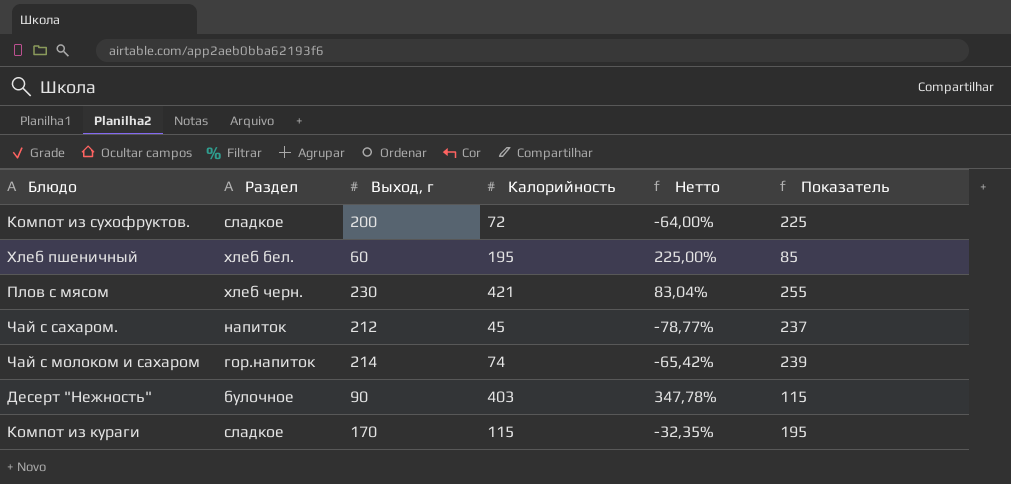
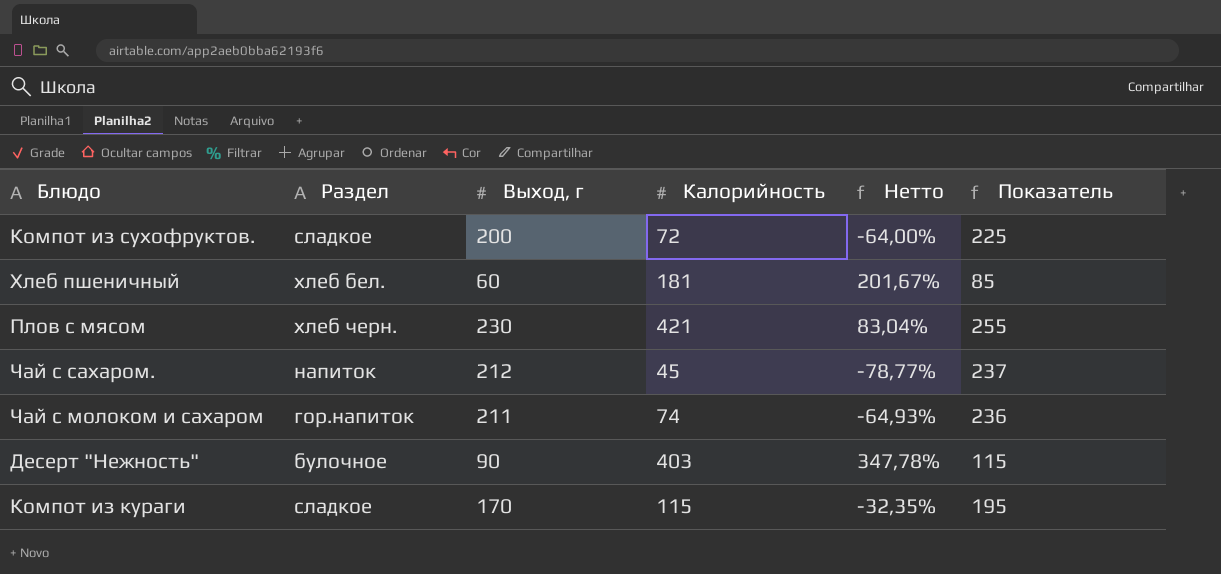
Хлеб пшеничный | Калорийность: 195 -> 181
Хлеб пшеничный | Нетто: 225,00% -> 201,67%
Чай с молоком и сахаром | Выход, г: 214 -> 211
Чай с молоком и сахаром | Нетто: -65,42% -> -64,93%
Чай с молоком и сахаром | Показатель: 239 -> 236

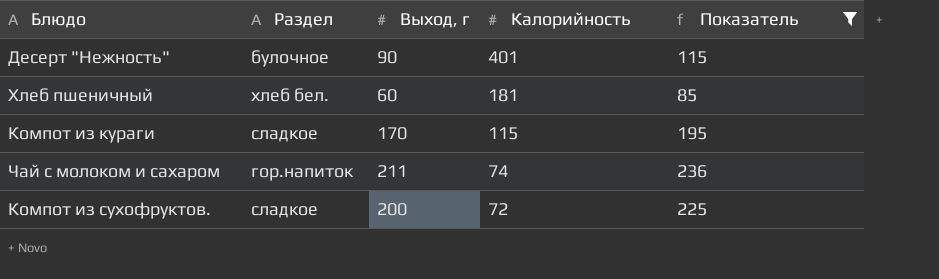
filter: none -> Показатель <= 236
row order: none -> Калорийность descending
column Нетто | formula: ([Калорийность] - [Выход, г]) / [Выход, г] -> none
Десерт "Нежность" | Калорийность: 403 -> 401

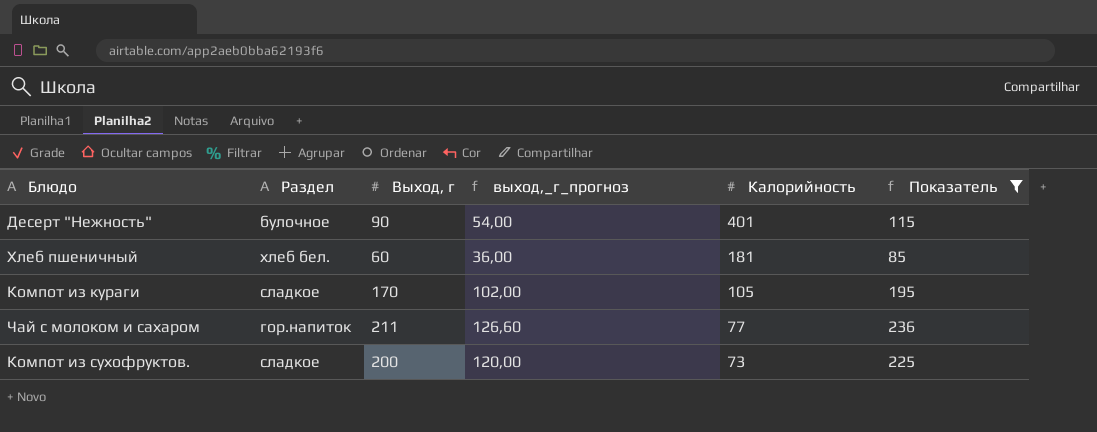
column выход,_г_прогноз | formula: none -> [Выход, г] * 0,6
Компот из кураги | Калорийность: 115 -> 105
Чай с молоком и сахаром | Калорийность: 74 -> 77
Компот из сухофруктов. | Калорийность: 72 -> 73

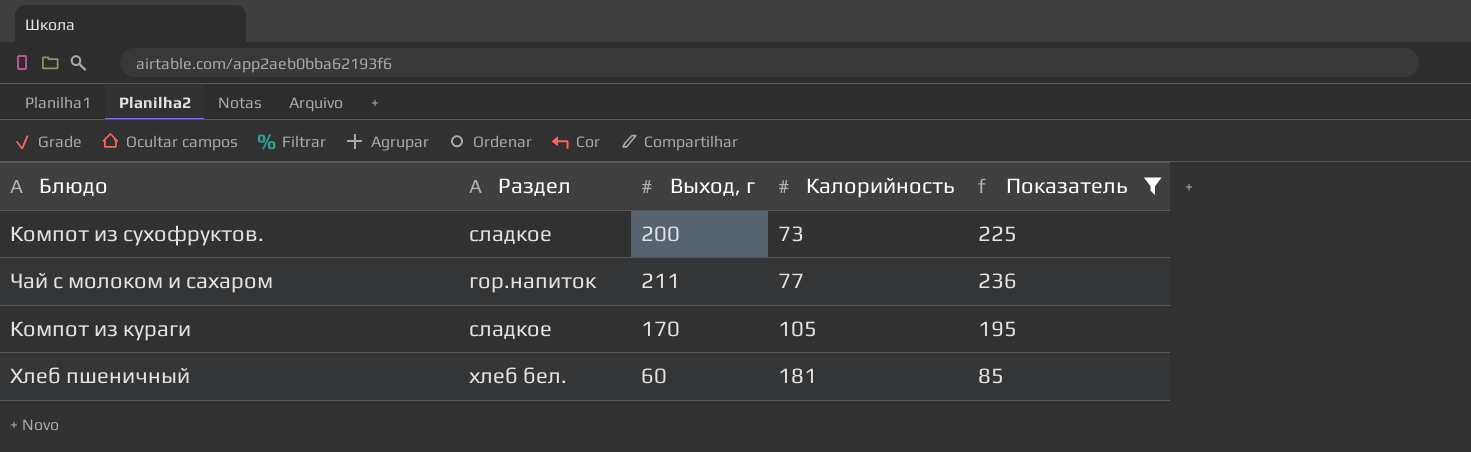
row order: Калорийность descending -> Калорийность ascending
column выход,_г_прогноз | formula: [Выход, г] * 0,6 -> none
row Десерт "Нежность": булочное | 90 | 54,00 | 401 | 115 -> none

